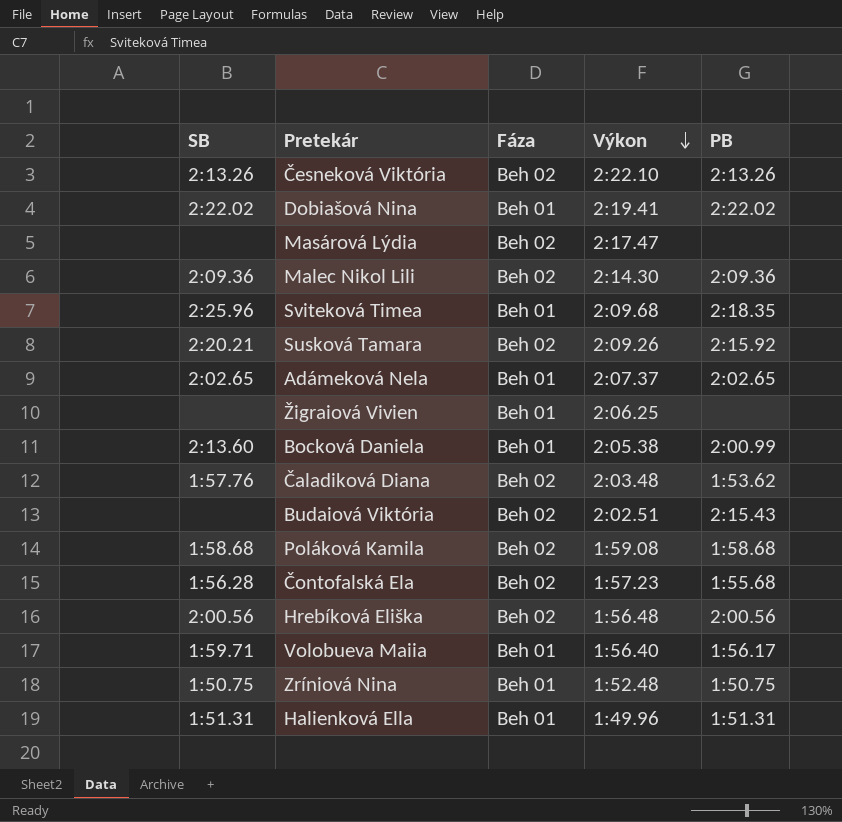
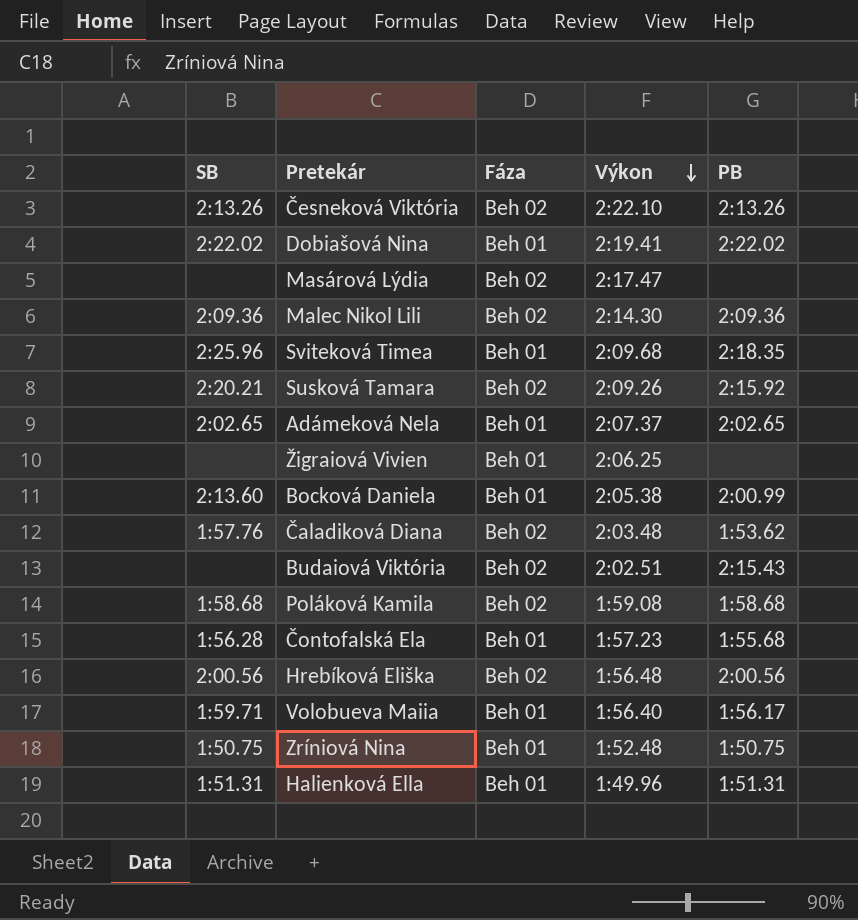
Čontofalská Ela | Fáza: Beh 02 -> Beh 01

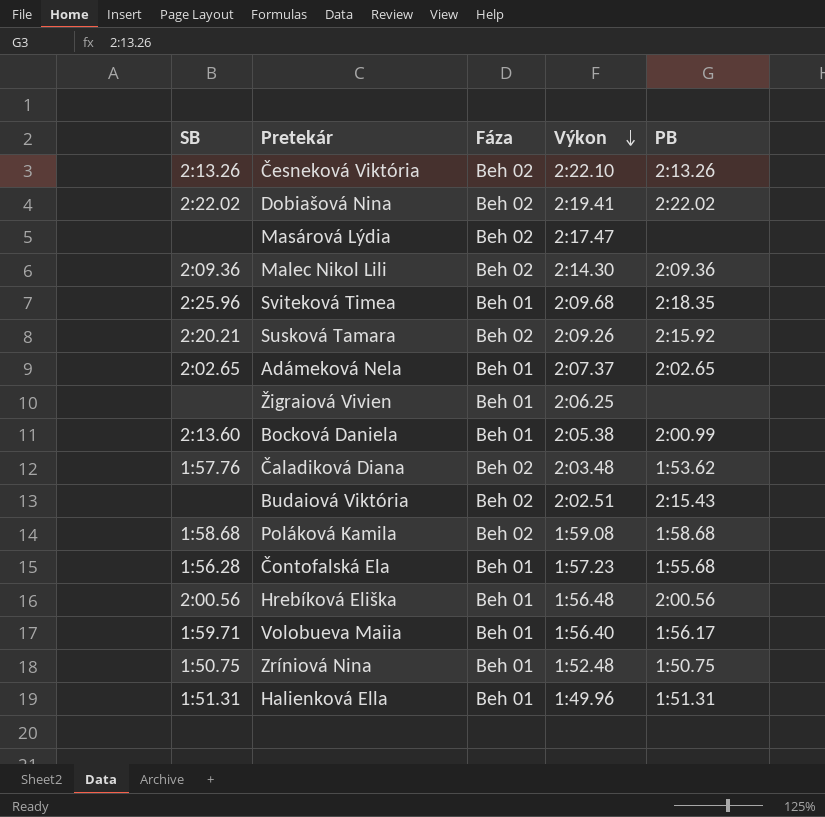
Dobiašová Nina | Fáza: Beh 01 -> Beh 02
Hrebíková Eliška | Fáza: Beh 02 -> Beh 01

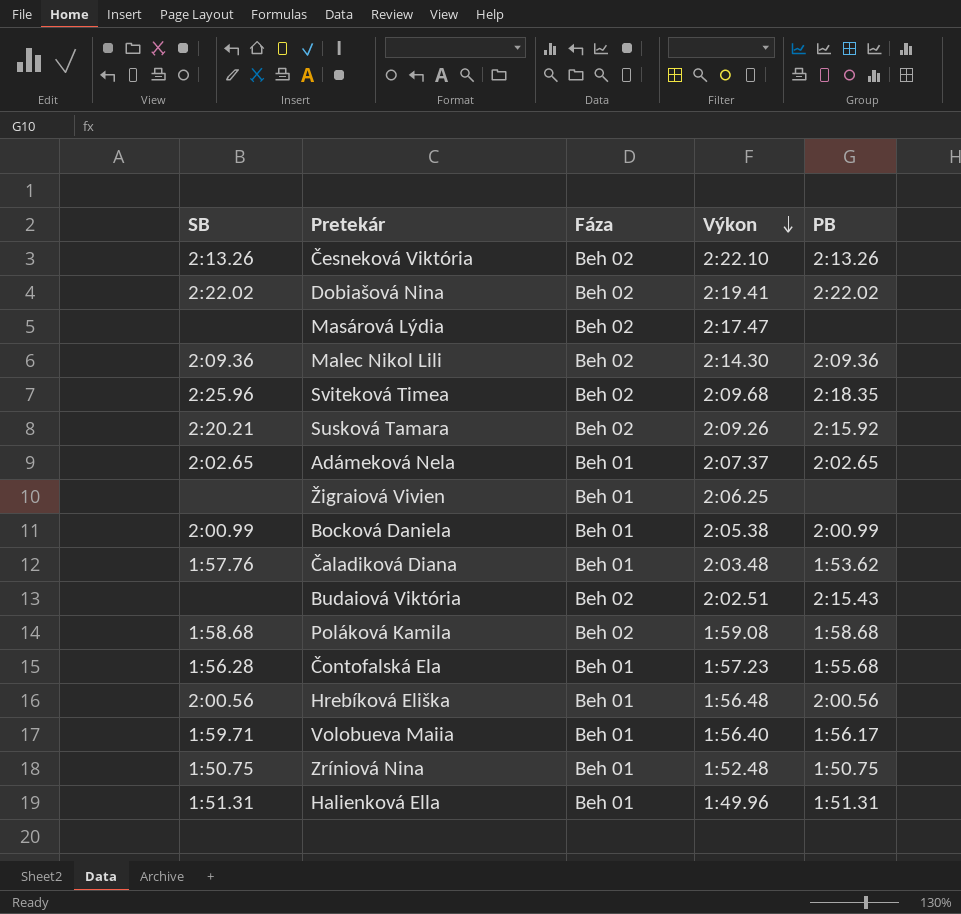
Sviteková Timea | Fáza: Beh 01 -> Beh 02
Bocková Daniela | SB: 2:13.60 -> 2:00.99
Čaladiková Diana | Fáza: Beh 02 -> Beh 01

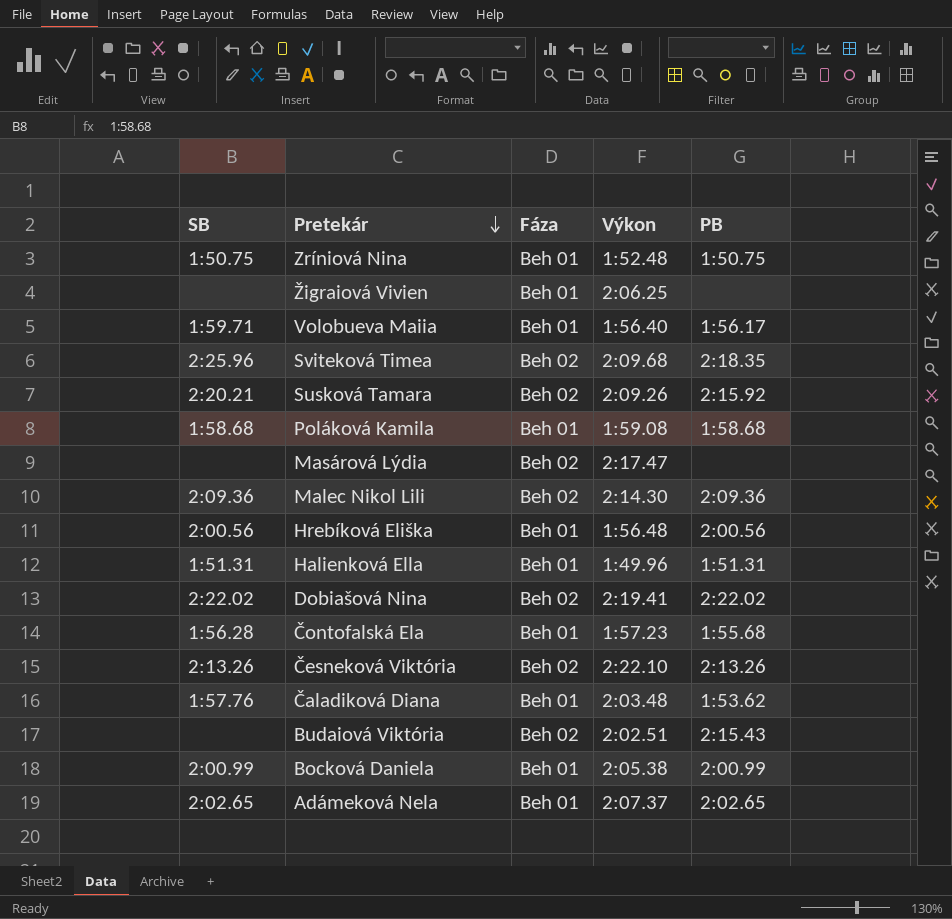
row order: Výkon descending -> Pretekár descending
Poláková Kamila | Fáza: Beh 02 -> Beh 01

